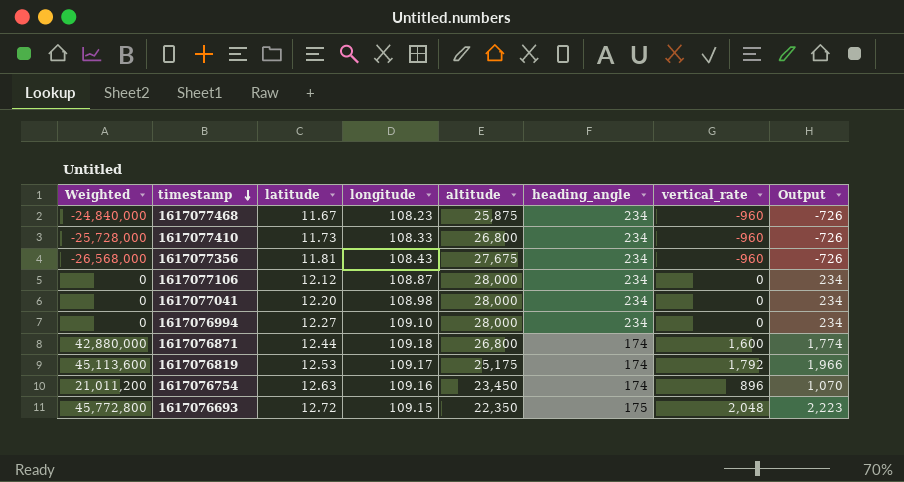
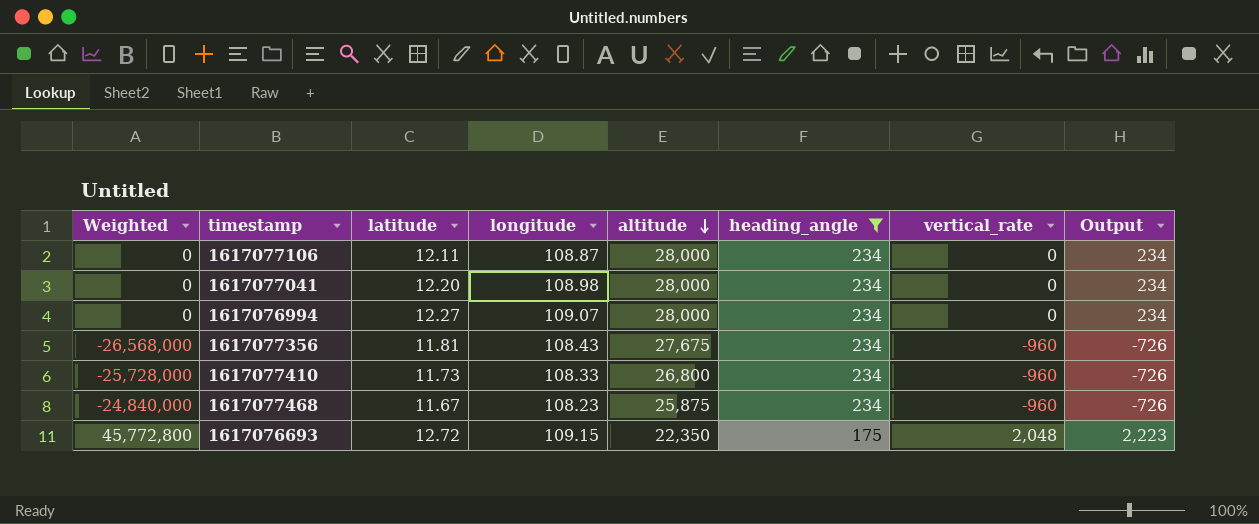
filter: none -> heading_angle != 174
row order: timestamp descending -> altitude descending
1617077106 | latitude: 12.12 -> 12.11
1617076994 | longitude: 109.10 -> 109.07

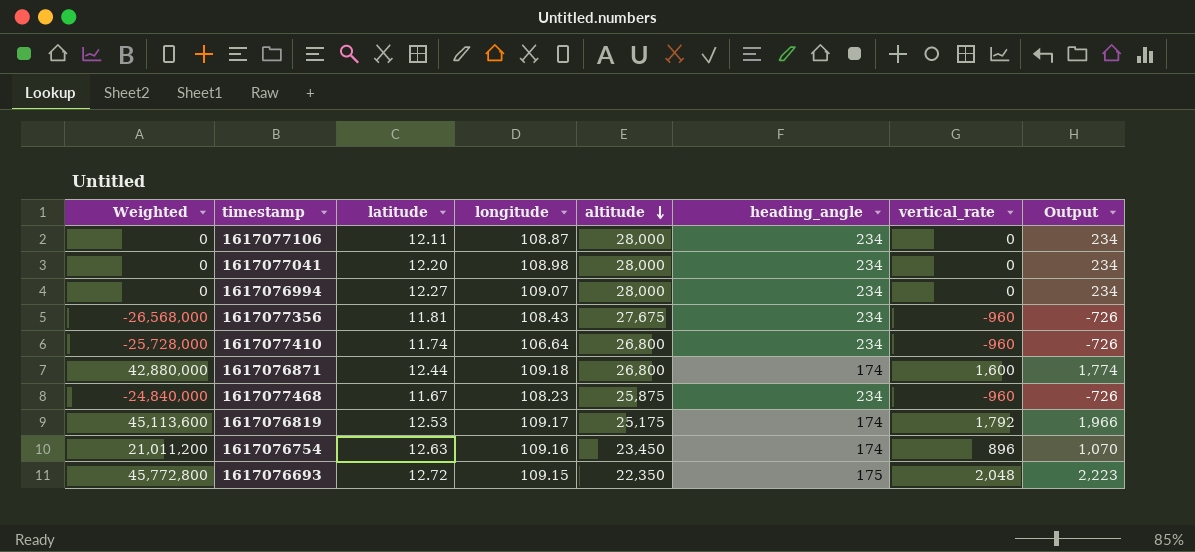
filter: heading_angle != 174 -> none
1617077410 | latitude: 11.73 -> 11.74
1617077410 | longitude: 108.33 -> 106.64

